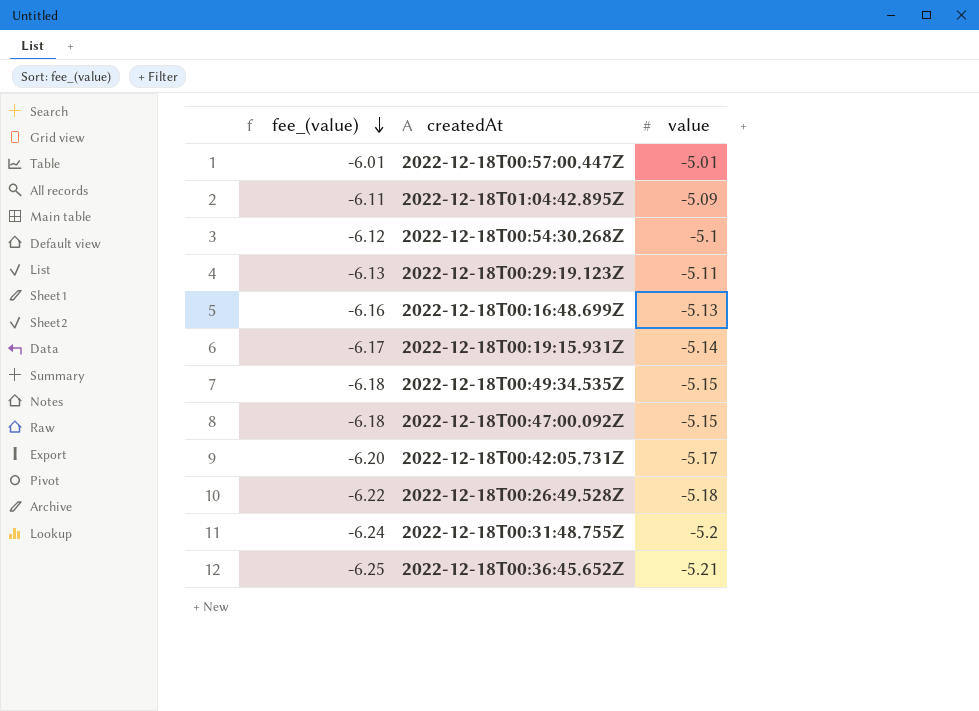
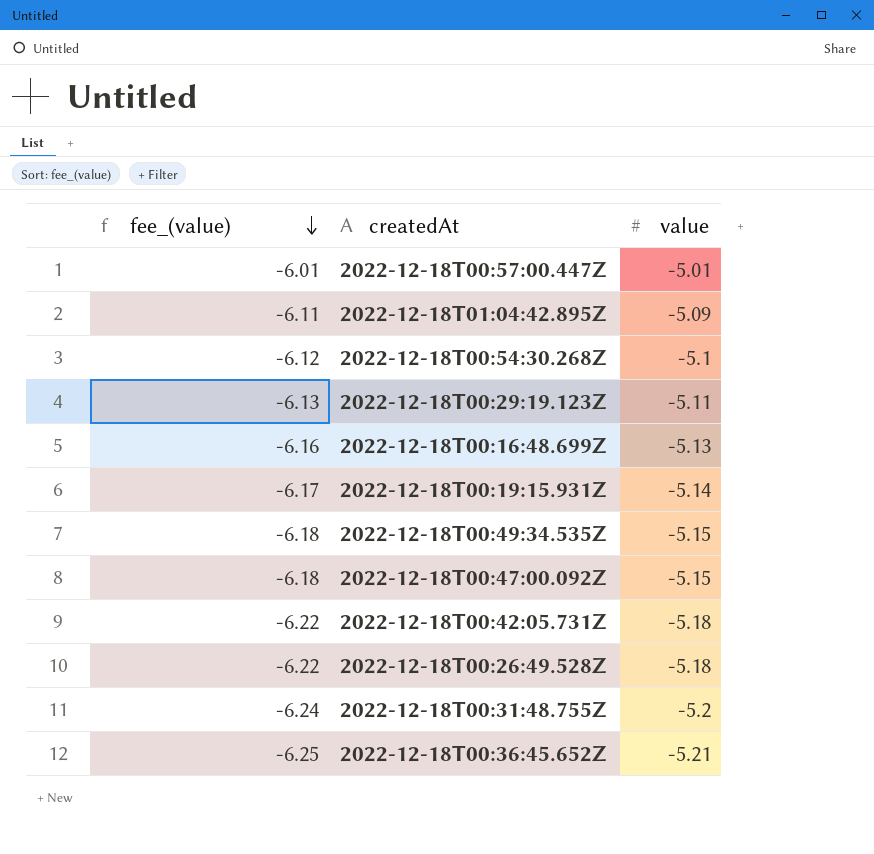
2022-12-18T00:42:05.731Z | fee_(value): -6.20 -> -6.22
2022-12-18T00:42:05.731Z | value: -5.17 -> -5.18

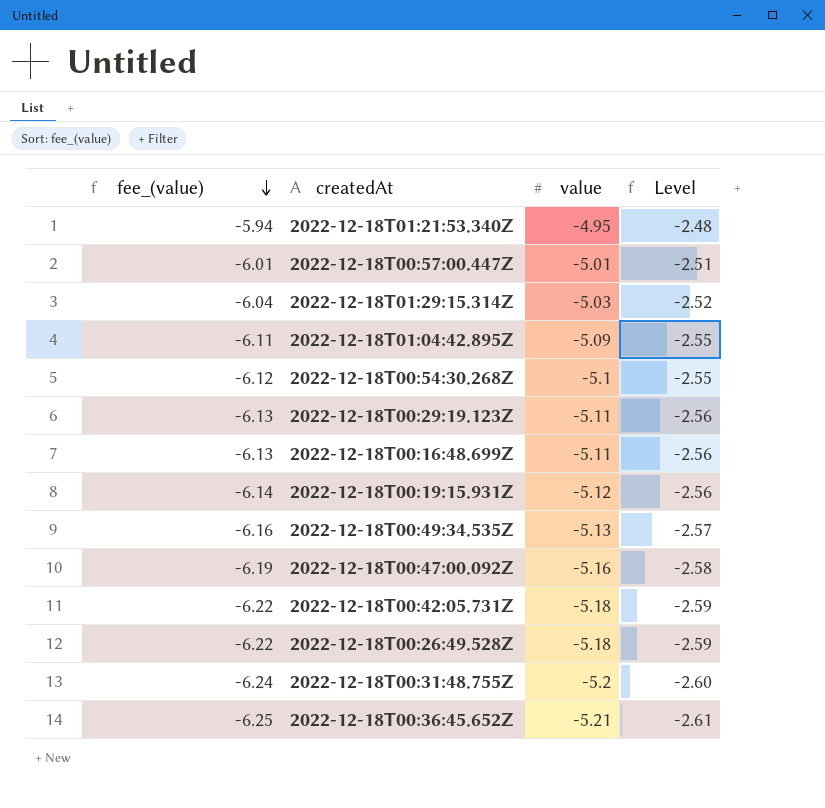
column Level | formula: none -> [value] * 0.5
row 2022-12-18T01:21:53.340Z: none -> -5.94 | -4.95 | -2.48
row 2022-12-18T01:29:15.314Z: none -> -6.04 | -5.03 | -2.52
2022-12-18T00:16:48.699Z | fee_(value): -6.16 -> -6.13
2022-12-18T00:16:48.699Z | value: -5.13 -> -5.11
2022-12-18T00:19:15.931Z | fee_(value): -6.17 -> -6.14
2022-12-18T00:19:15.931Z | value: -5.14 -> -5.12
2022-12-18T00:49:34.535Z | fee_(value): -6.18 -> -6.16
2022-12-18T00:49:34.535Z | value: -5.15 -> -5.13
2022-12-18T00:47:00.092Z | fee_(value): -6.18 -> -6.19
2022-12-18T00:47:00.092Z | value: -5.15 -> -5.16

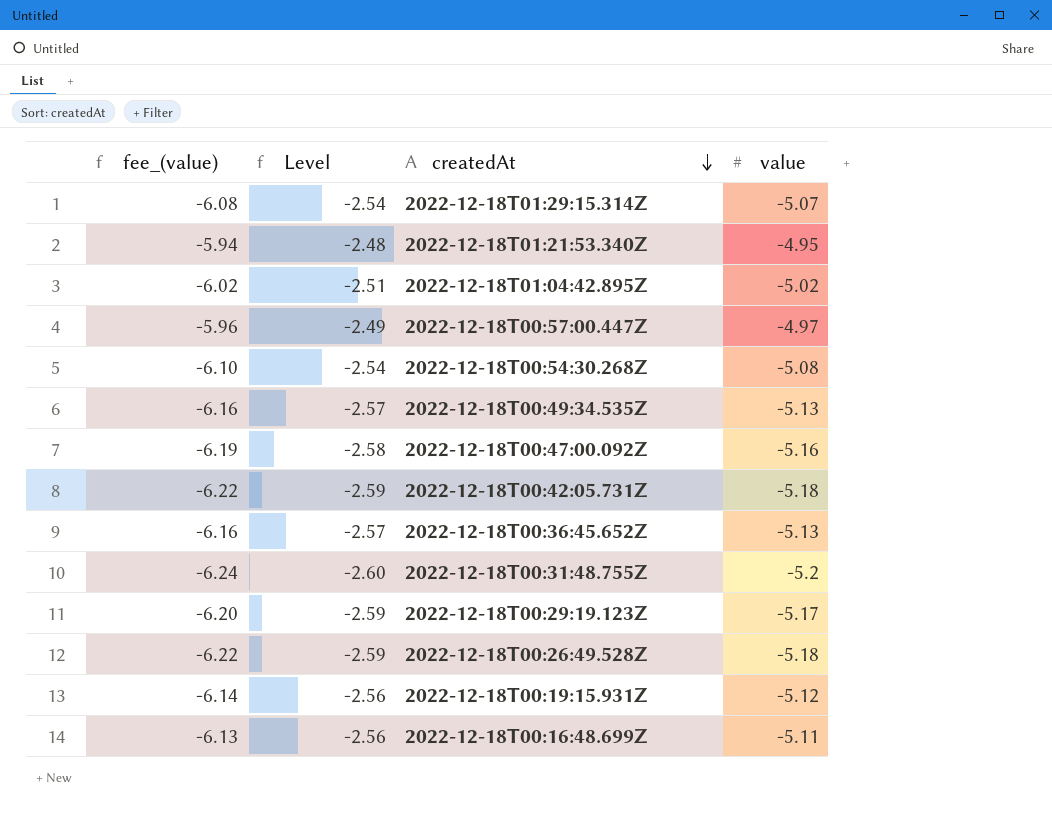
row order: fee_(value) descending -> createdAt descending
column Level | position: 4 -> 2
2022-12-18T01:29:15.314Z | fee_(value): -6.04 -> -6.08
2022-12-18T01:29:15.314Z | Level: -2.52 -> -2.54
2022-12-18T01:29:15.314Z | value: -5.03 -> -5.07
2022-12-18T01:04:42.895Z | fee_(value): -6.11 -> -6.02
2022-12-18T01:04:42.895Z | Level: -2.55 -> -2.51
2022-12-18T01:04:42.895Z | value: -5.09 -> -5.02
2022-12-18T00:57:00.447Z | fee_(value): -6.01 -> -5.96
2022-12-18T00:57:00.447Z | Level: -2.51 -> -2.49
2022-12-18T00:57:00.447Z | value: -5.01 -> -4.97
2022-12-18T00:54:30.268Z | fee_(value): -6.12 -> -6.10
2022-12-18T00:54:30.268Z | Level: -2.55 -> -2.54
2022-12-18T00:54:30.268Z | value: -5.1 -> -5.08
2022-12-18T00:36:45.652Z | fee_(value): -6.25 -> -6.16
2022-12-18T00:36:45.652Z | Level: -2.61 -> -2.57
2022-12-18T00:36:45.652Z | value: -5.21 -> -5.13
2022-12-18T00:29:19.123Z | fee_(value): -6.13 -> -6.20
2022-12-18T00:29:19.123Z | Level: -2.56 -> -2.59
2022-12-18T00:29:19.123Z | value: -5.11 -> -5.17

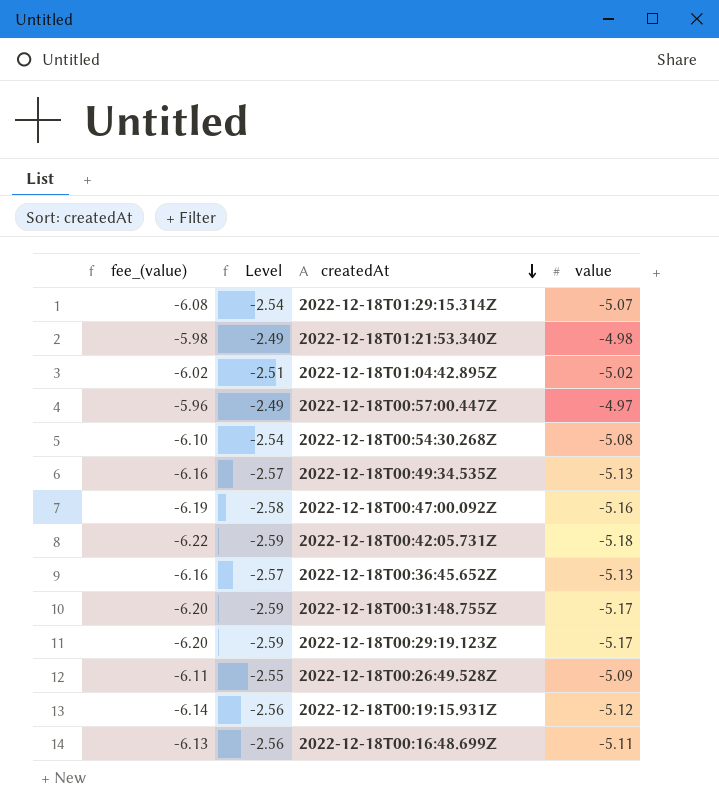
2022-12-18T01:21:53.340Z | fee_(value): -5.94 -> -5.98
2022-12-18T01:21:53.340Z | Level: -2.48 -> -2.49
2022-12-18T01:21:53.340Z | value: -4.95 -> -4.98
2022-12-18T00:31:48.755Z | fee_(value): -6.24 -> -6.20
2022-12-18T00:31:48.755Z | Level: -2.60 -> -2.59
2022-12-18T00:31:48.755Z | value: -5.2 -> -5.17
2022-12-18T00:26:49.528Z | fee_(value): -6.22 -> -6.11
2022-12-18T00:26:49.528Z | Level: -2.59 -> -2.55
2022-12-18T00:26:49.528Z | value: -5.18 -> -5.09

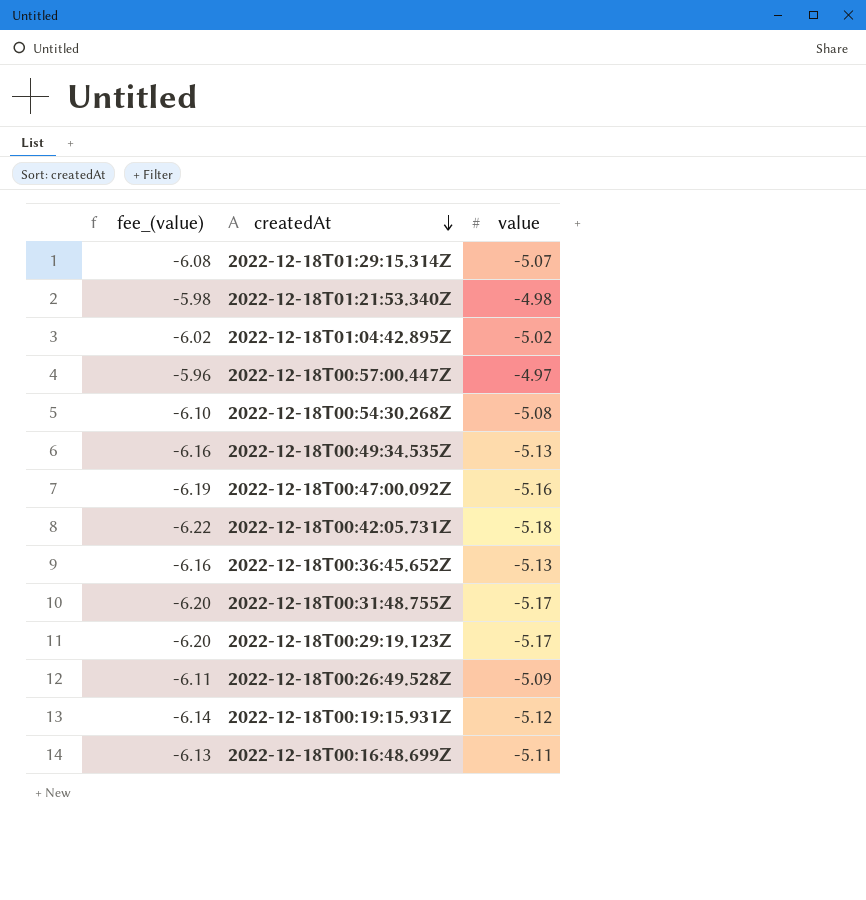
column Level | formula: [value] * 0.5 -> none

